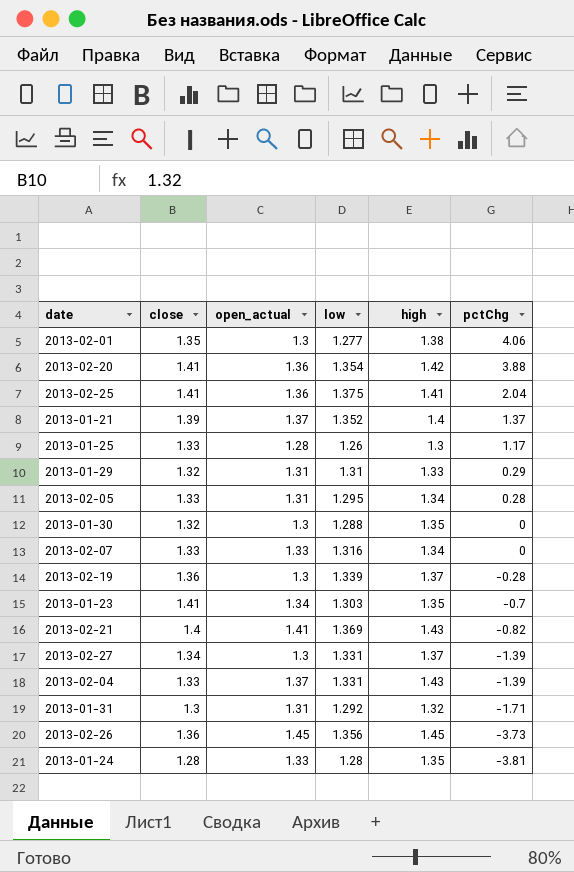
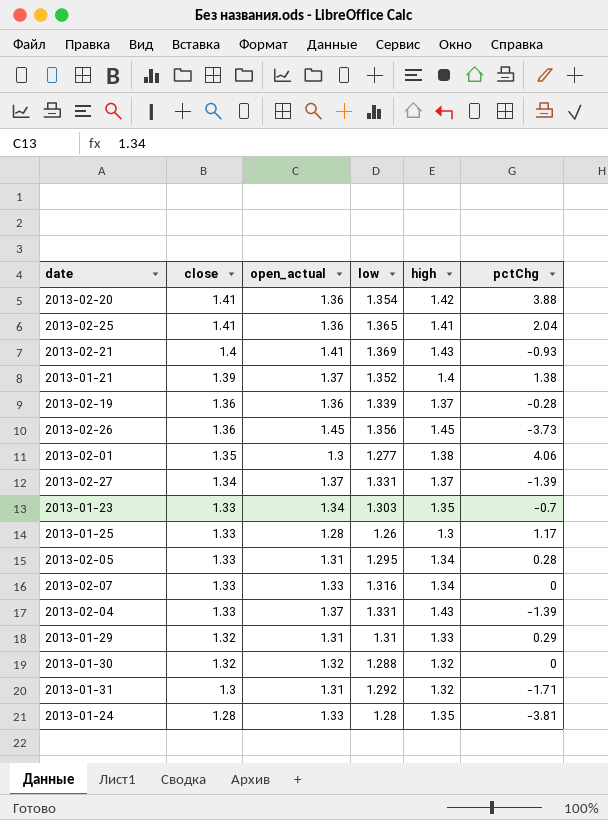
row order: pctChg descending -> close descending
2013-02-25 | low: 1.375 -> 1.365
2013-02-21 | pctChg: -0.82 -> -0.93
2013-01-21 | pctChg: 1.37 -> 1.38
2013-02-19 | open_actual: 1.3 -> 1.36
2013-02-27 | open_actual: 1.3 -> 1.37
2013-01-23 | close: 1.41 -> 1.33
2013-01-30 | open_actual: 1.3 -> 1.32
2013-01-30 | high: 1.35 -> 1.32

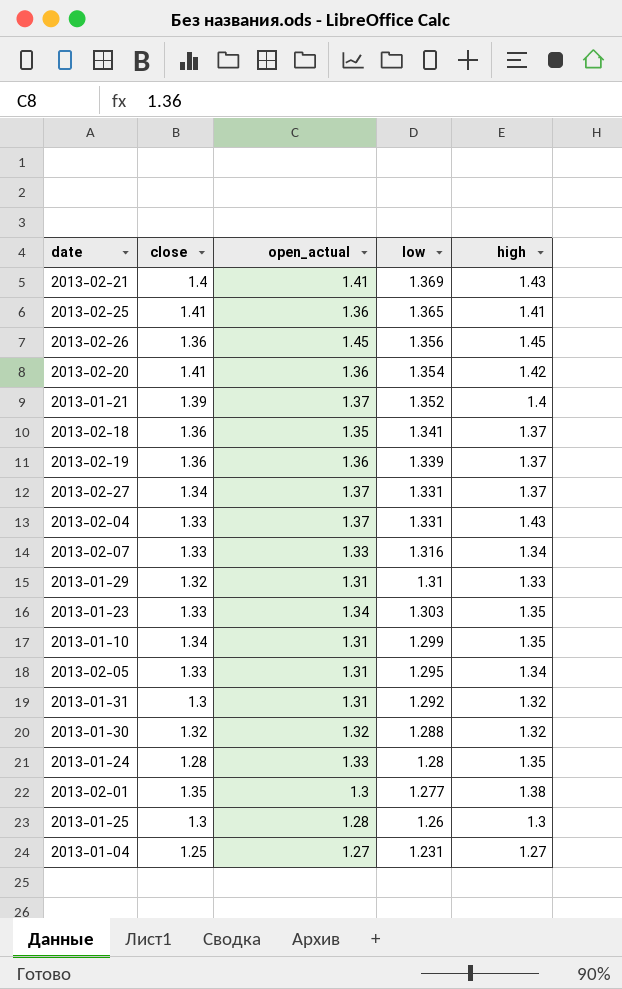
row order: close descending -> low descending
column pctChg | position: 6 -> none
row 2013-02-18: none -> 1.36 | 1.35 | 1.341 | 1.37
row 2013-01-10: none -> 1.34 | 1.31 | 1.299 | 1.35
2013-01-25 | close: 1.33 -> 1.3
row 2013-01-04: none -> 1.25 | 1.27 | 1.231 | 1.27

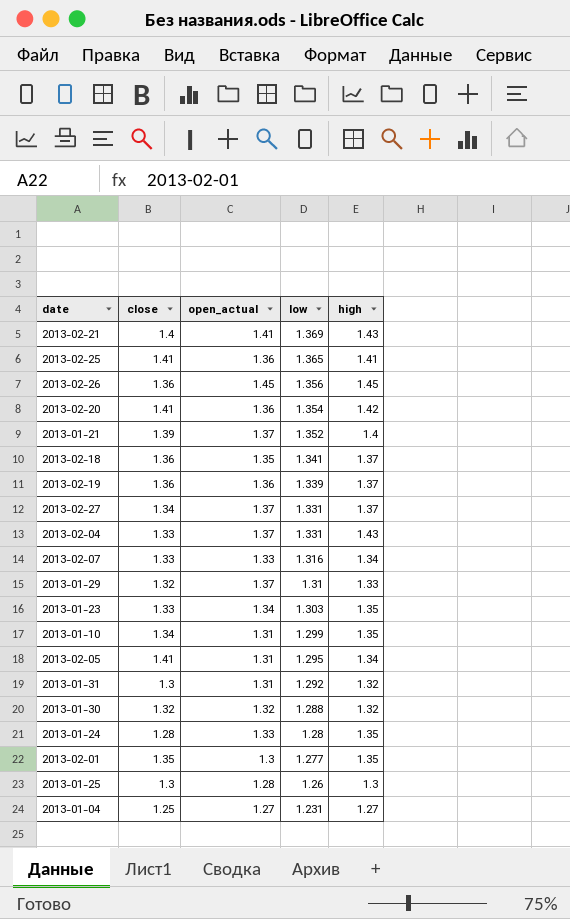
2013-01-29 | open_actual: 1.31 -> 1.37
2013-02-05 | close: 1.33 -> 1.41
2013-02-01 | high: 1.38 -> 1.35

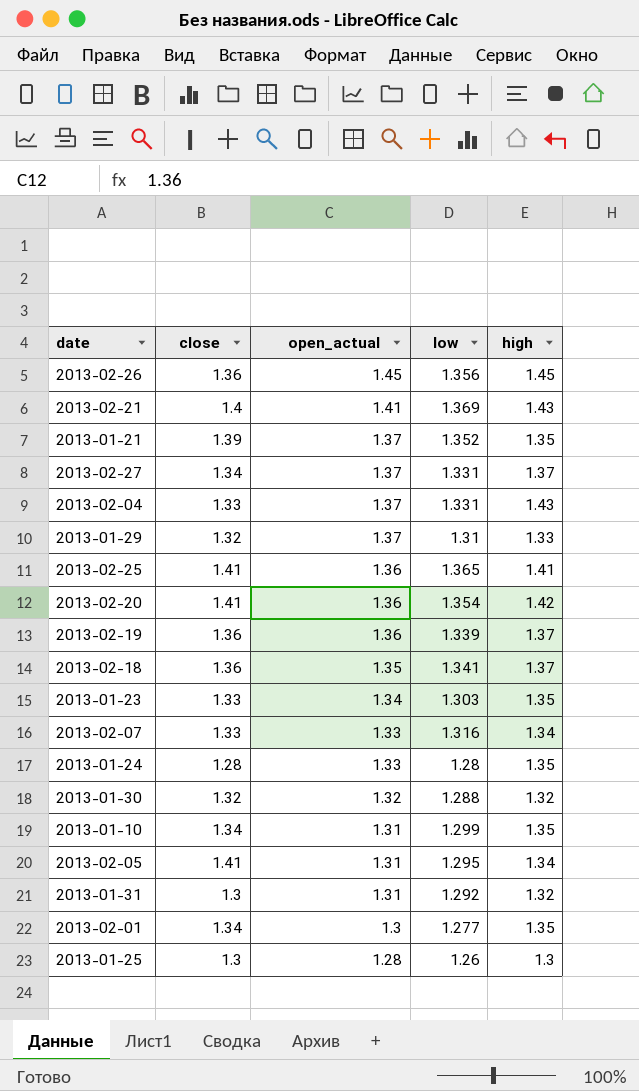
row order: low descending -> open_actual descending
row 2013-01-04: 1.25 | 1.27 | 1.231 | 1.27 -> none
2013-01-21 | high: 1.4 -> 1.35
2013-02-01 | close: 1.35 -> 1.34

